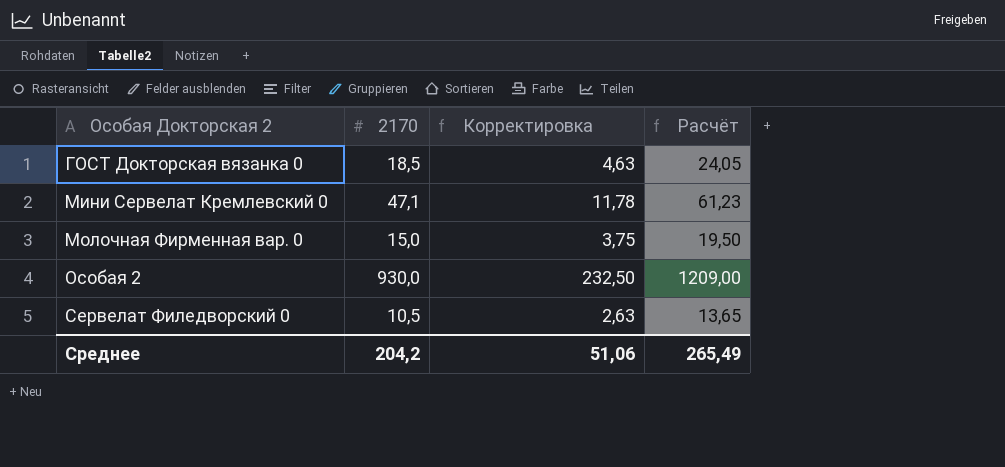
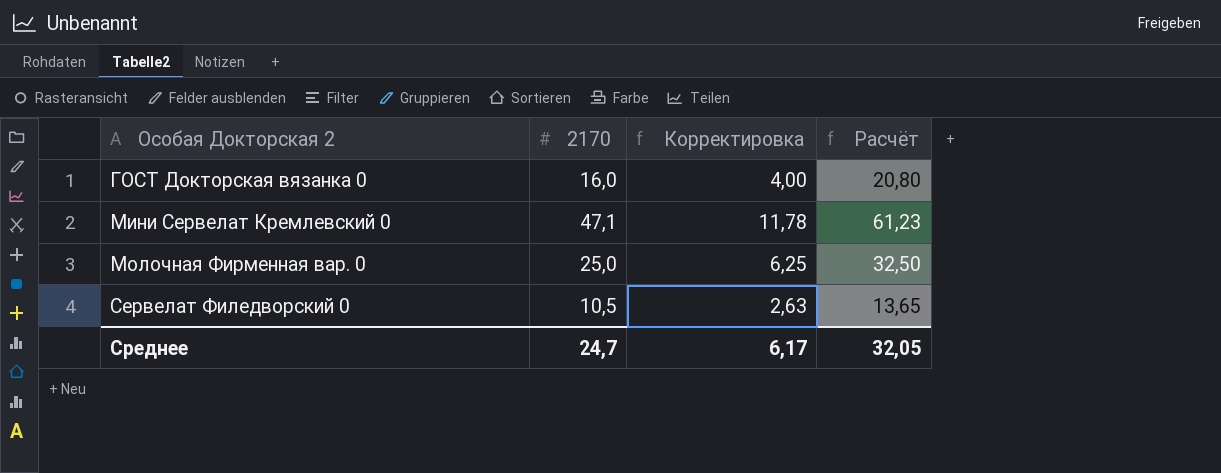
row Особая 2: 930,0 | 232,50 | 1209,00 -> none
ГОСТ Докторская вязанка 0 | 2170: 18,5 -> 16,0
ГОСТ Докторская вязанка 0 | Корректировка: 4,63 -> 4,00
ГОСТ Докторская вязанка 0 | Расчёт: 24,05 -> 20,80
Молочная Фирменная вар. 0 | 2170: 15,0 -> 25,0
Молочная Фирменная вар. 0 | Корректировка: 3,75 -> 6,25
Молочная Фирменная вар. 0 | Расчёт: 19,50 -> 32,50
Среднее | 2170: 204,2 -> 24,7
Среднее | Корректировка: 51,06 -> 6,17
Среднее | Расчёт: 265,49 -> 32,05

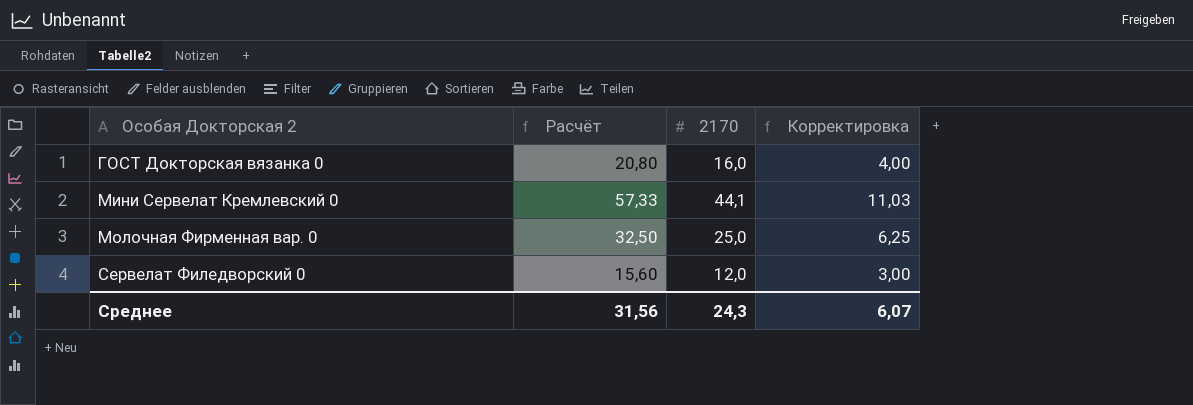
column Расчёт | position: 4 -> 2
Мини Сервелат Кремлевский 0 | Расчёт: 61,23 -> 57,33
Мини Сервелат Кремлевский 0 | 2170: 47,1 -> 44,1
Мини Сервелат Кремлевский 0 | Корректировка: 11,78 -> 11,03
Сервелат Филедворский 0 | Расчёт: 13,65 -> 15,60
Сервелат Филедворский 0 | 2170: 10,5 -> 12,0
Сервелат Филедворский 0 | Корректировка: 2,63 -> 3,00
Среднее | Расчёт: 32,05 -> 31,56
Среднее | 2170: 24,7 -> 24,3
Среднее | Корректировка: 6,17 -> 6,07

